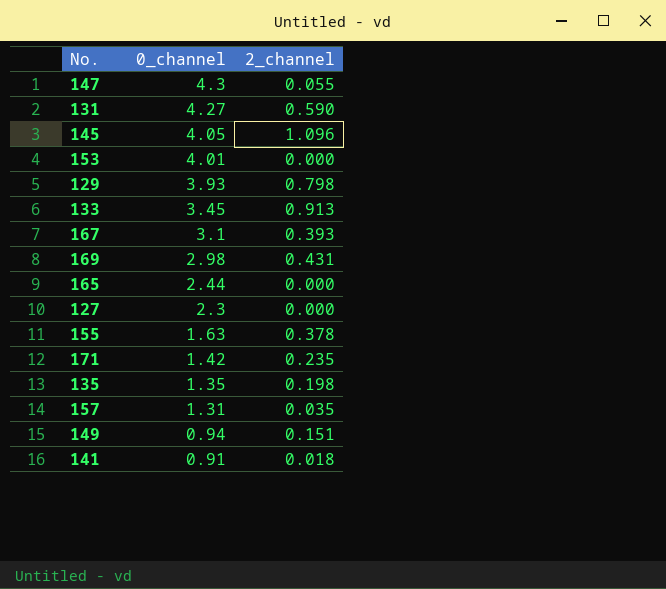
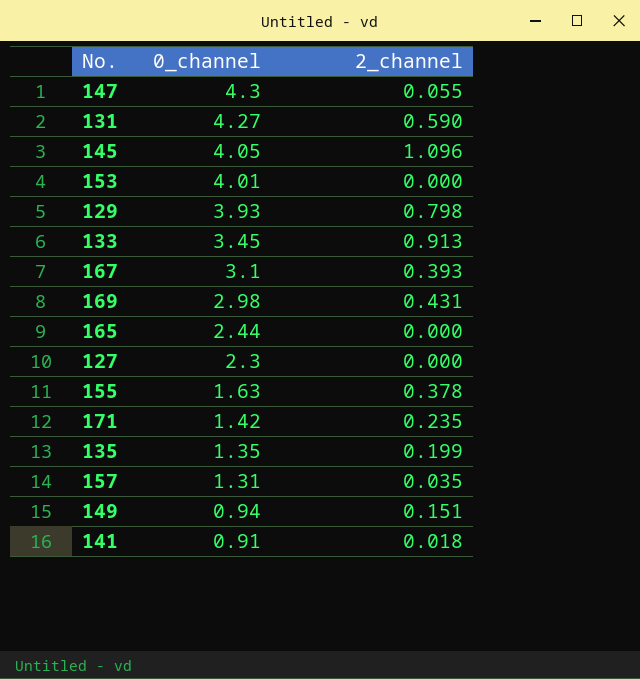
135 | 2_channel: 0.198 -> 0.199

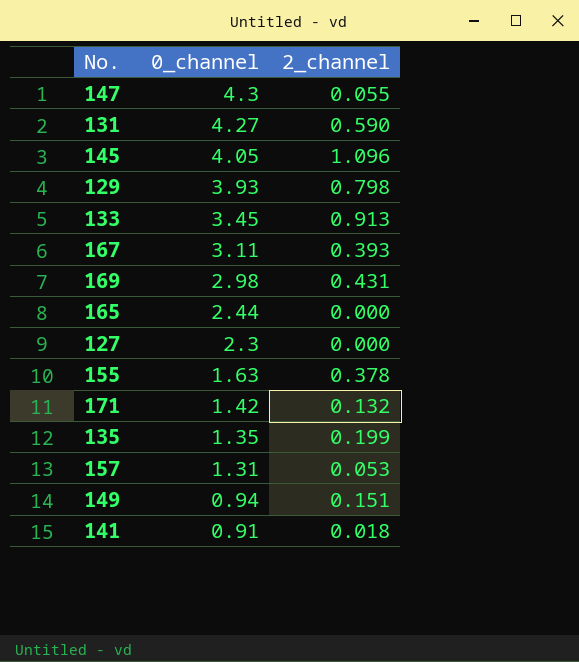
row 153: 4.01 | 0.000 -> none
167 | 0_channel: 3.1 -> 3.11
171 | 2_channel: 0.235 -> 0.132
157 | 2_channel: 0.035 -> 0.053

